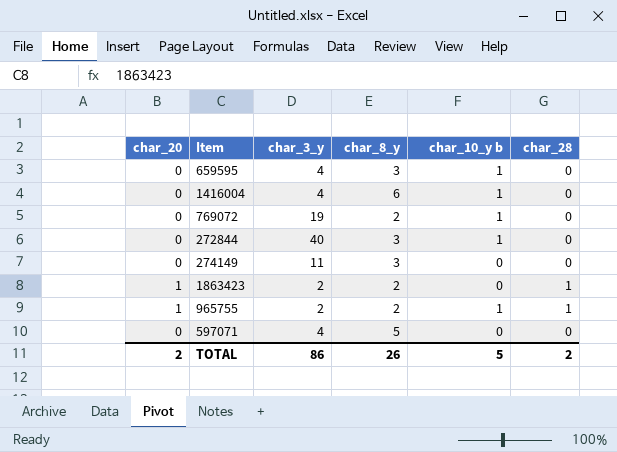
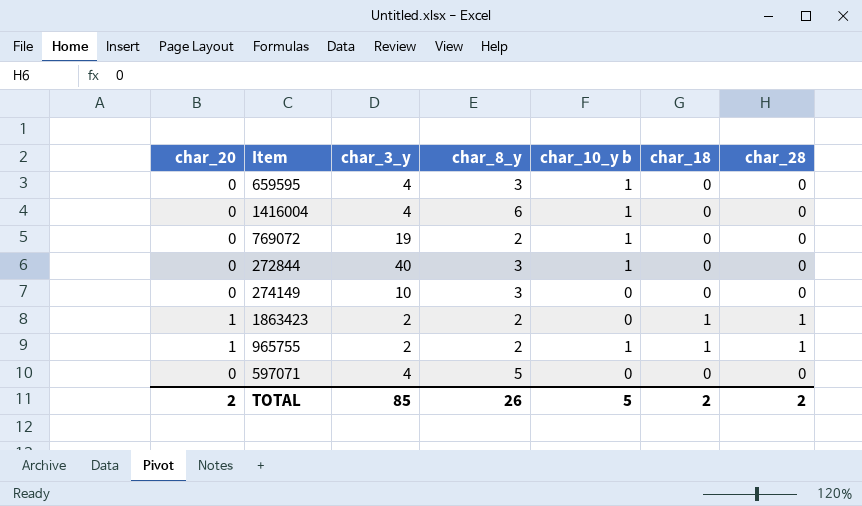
column char_18 | position: none -> 6
274149 | char_3_y: 11 -> 10
TOTAL | char_3_y: 86 -> 85

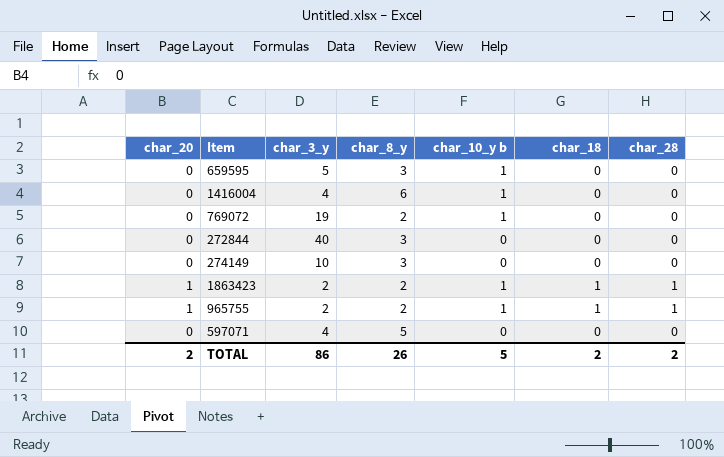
659595 | char_3_y: 4 -> 5
272844 | char_10_y b: 1 -> 0
1863423 | char_10_y b: 0 -> 1
TOTAL | char_3_y: 85 -> 86

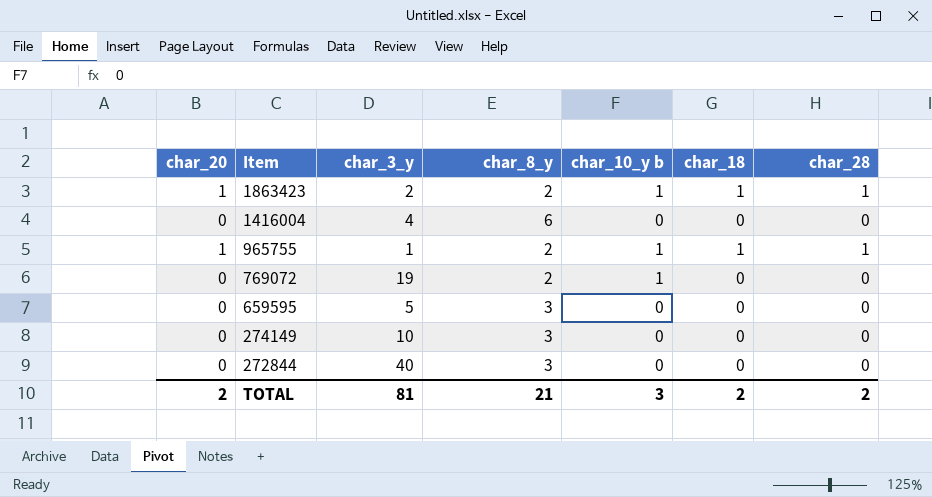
row order: none -> Item descending
row 597071: 0 | 4 | 5 | 0 | 0 | 0 -> none
1416004 | char_10_y b: 1 -> 0
965755 | char_3_y: 2 -> 1
659595 | char_10_y b: 1 -> 0
TOTAL | char_3_y: 86 -> 81
TOTAL | char_8_y: 26 -> 21
TOTAL | char_10_y b: 5 -> 3

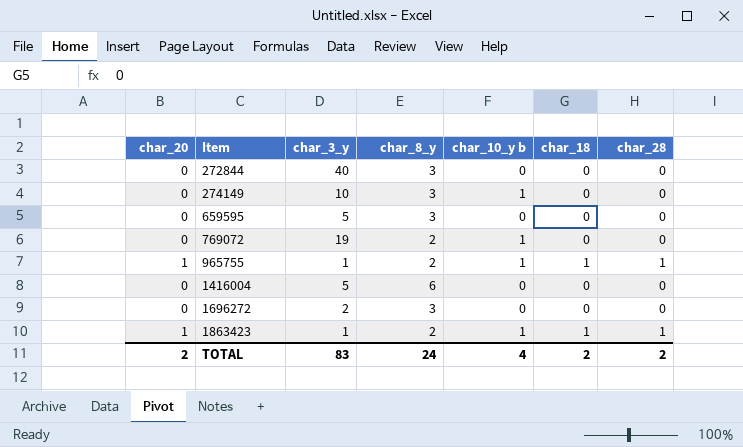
row order: Item descending -> Item ascending
274149 | char_10_y b: 0 -> 1
1416004 | char_3_y: 4 -> 5
row 1696272: none -> 0 | 2 | 3 | 0 | 0 | 0
1863423 | char_3_y: 2 -> 1
TOTAL | char_3_y: 81 -> 83
TOTAL | char_8_y: 21 -> 24
TOTAL | char_10_y b: 3 -> 4

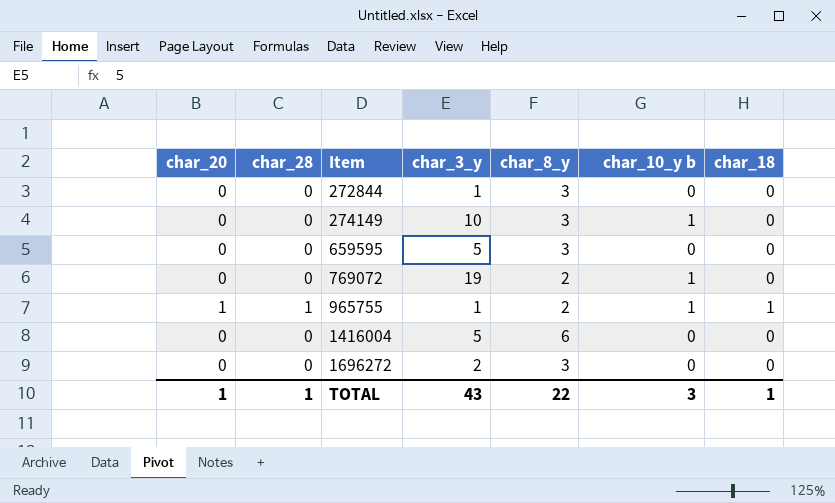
column char_28 | position: 7 -> 2
row 1863423: 1 | 1 | 2 | 1 | 1 | 1 -> none
272844 | char_3_y: 40 -> 1
TOTAL | char_20: 2 -> 1
TOTAL | char_28: 2 -> 1
TOTAL | char_3_y: 83 -> 43
TOTAL | char_8_y: 24 -> 22
TOTAL | char_10_y b: 4 -> 3
TOTAL | char_18: 2 -> 1

